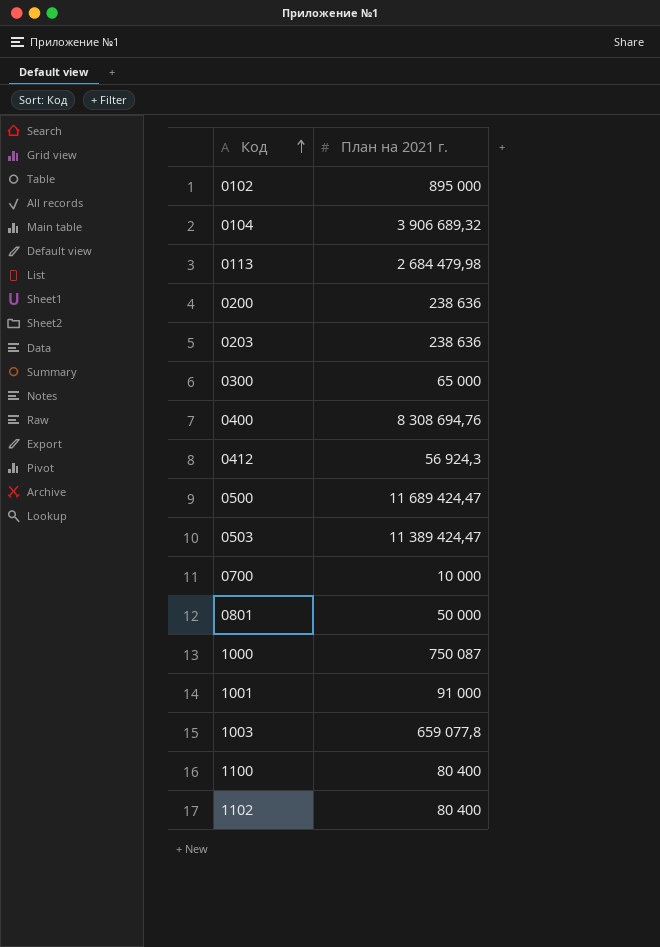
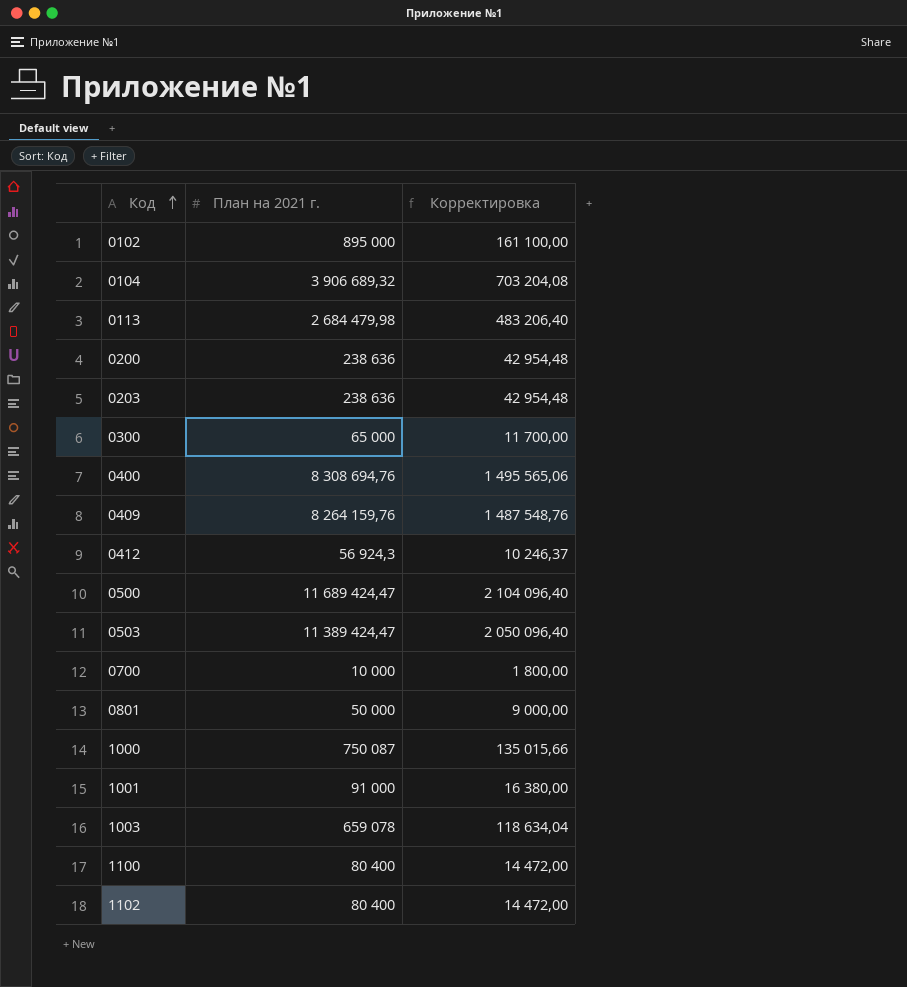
column Корректировка | formula: none -> [План на 2021 г.] * 0,18
row 0409: none -> 8 264 159,76 | 1 487 548,76
1003 | План на 2021 г.: 659 077,8 -> 659 078

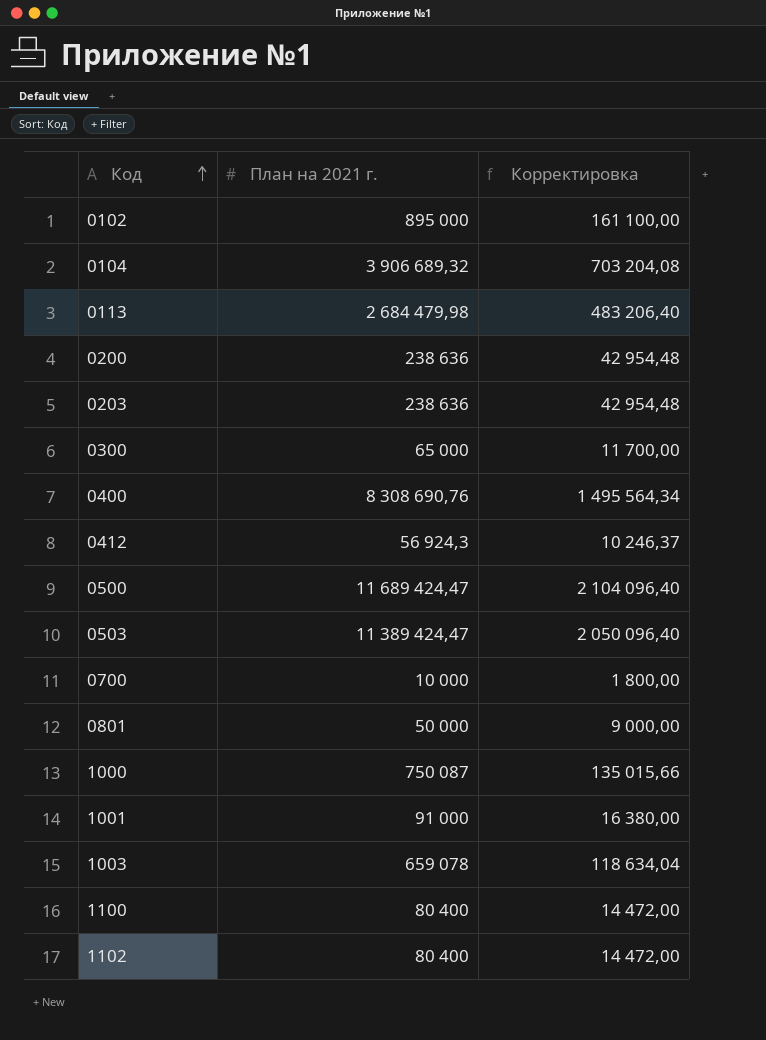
row 0409: 8 264 159,76 | 1 487 548,76 -> none
0400 | План на 2021 г.: 8 308 694,76 -> 8 308 690,76
0400 | Корректировка: 1 495 565,06 -> 1 495 564,34

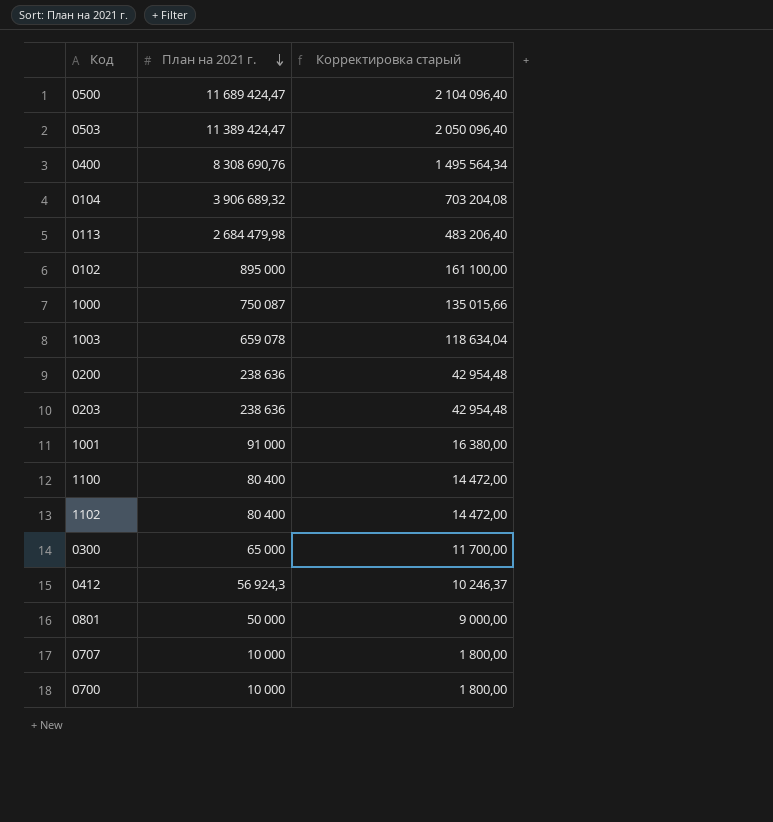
row order: Код ascending -> План на 2021 г. descending
column name: Корректировка -> Корректировка старый
row 0707: none -> 10 000 | 1 800,00

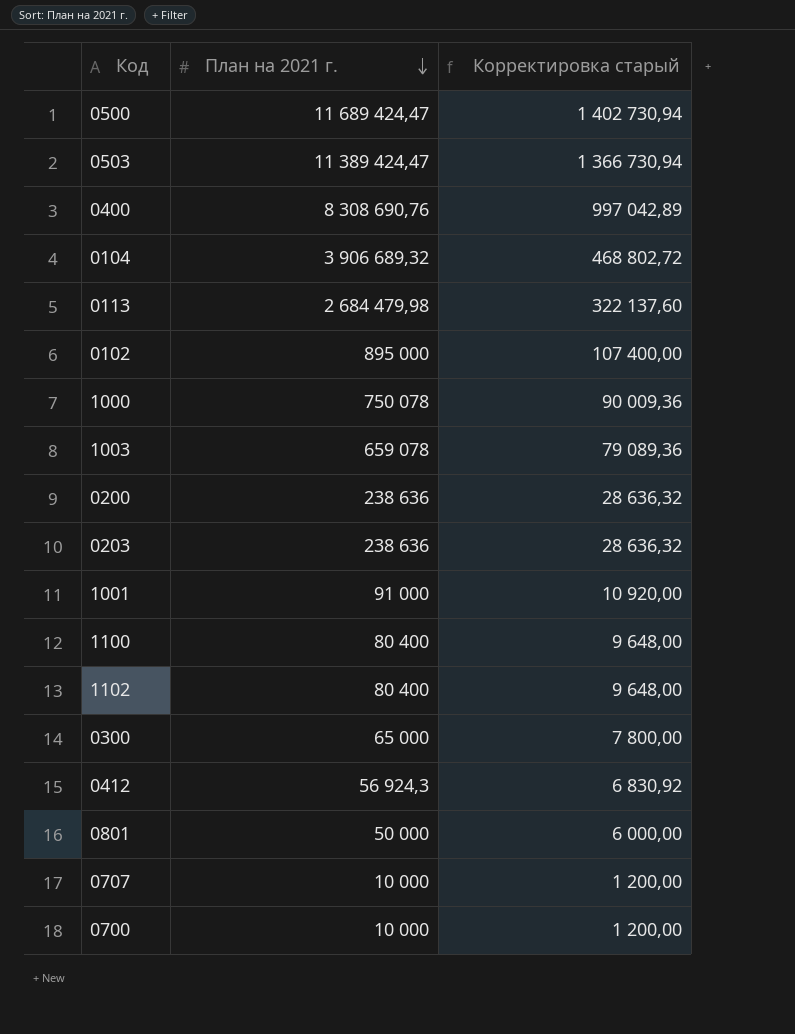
column Корректировка старый | formula: [План на 2021 г.] * 0,18 -> [План на 2021 г.] * 0,12
1000 | План на 2021 г.: 750 087 -> 750 078

